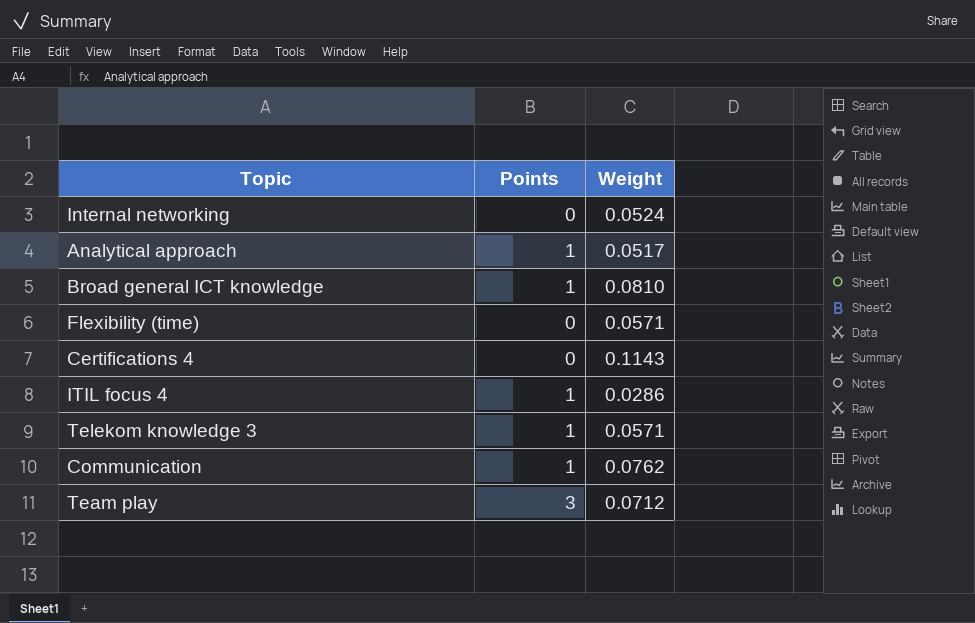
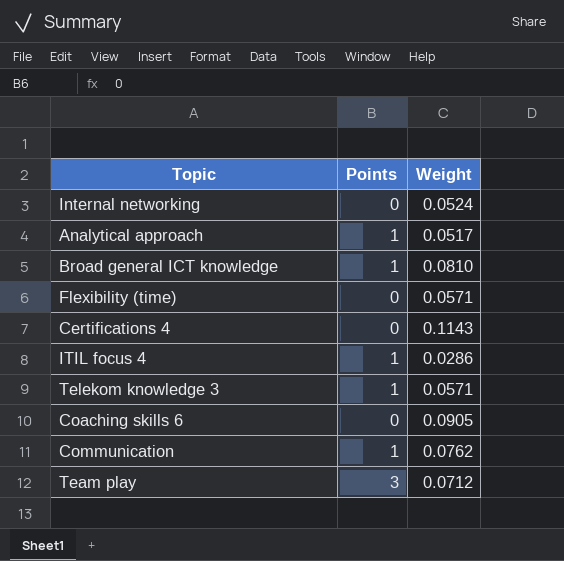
row Coaching skills 6: none -> 0 | 0.0905

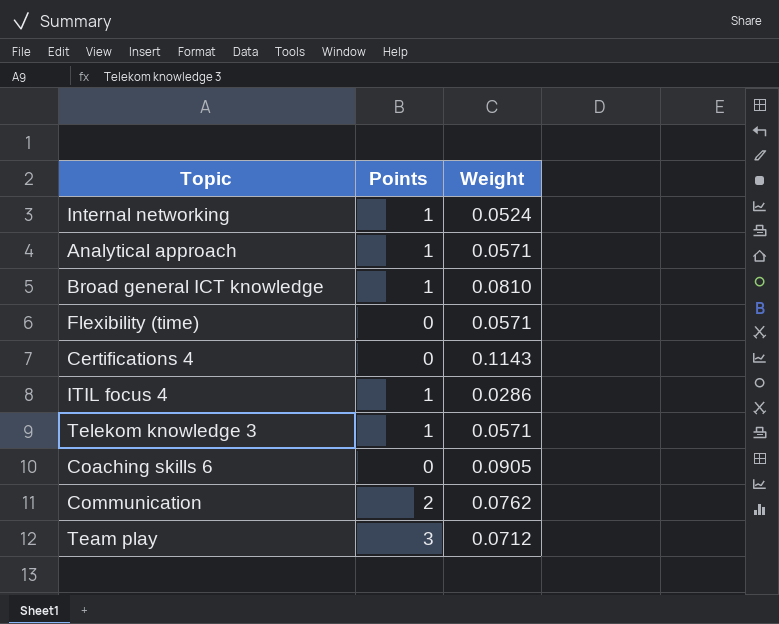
Internal networking | Points: 0 -> 1
Analytical approach | Weight: 0.0517 -> 0.0571
Communication | Points: 1 -> 2

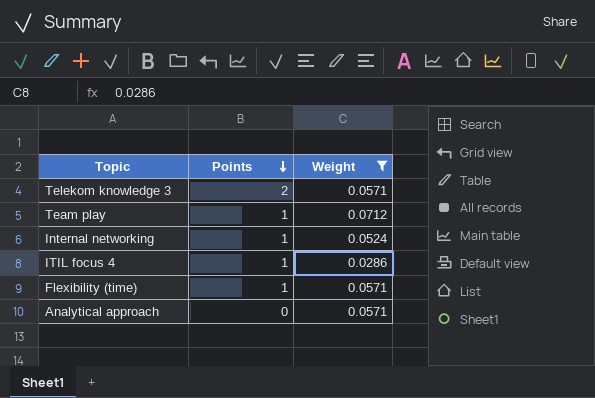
filter: none -> Weight <= 0.0712
row order: none -> Points descending
Telekom knowledge 3 | Points: 1 -> 2
Team play | Points: 3 -> 1
Flexibility (time) | Points: 0 -> 1
Analytical approach | Points: 1 -> 0

